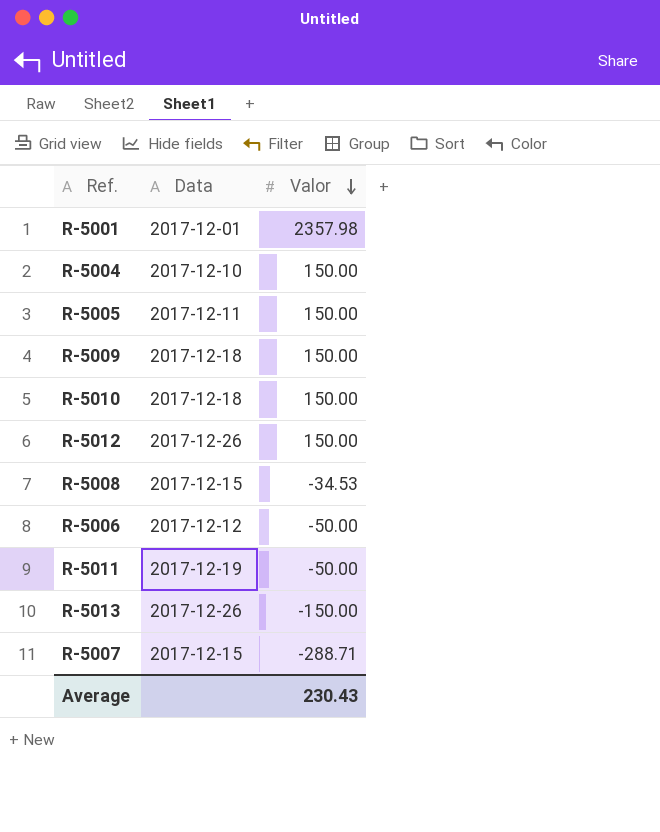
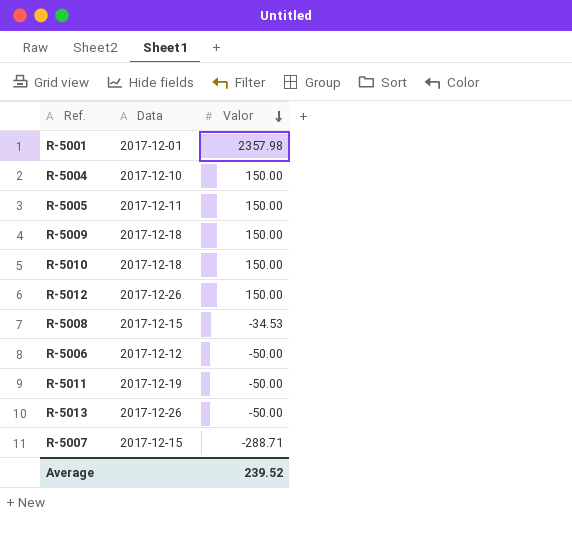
R-5013 | Valor: -150.00 -> -50.00
Average | Valor: 230.43 -> 239.52

